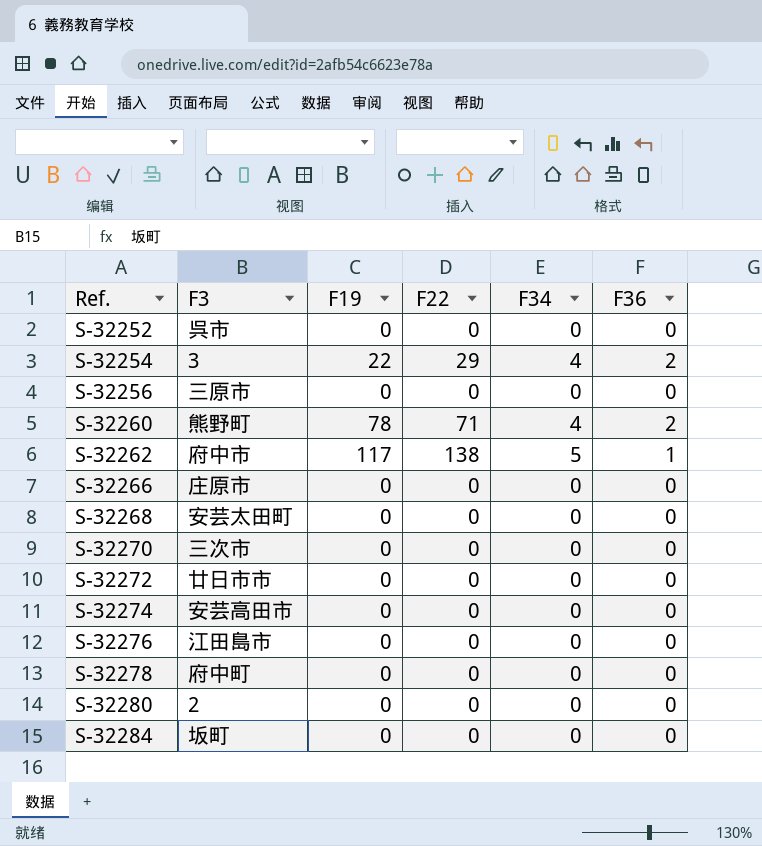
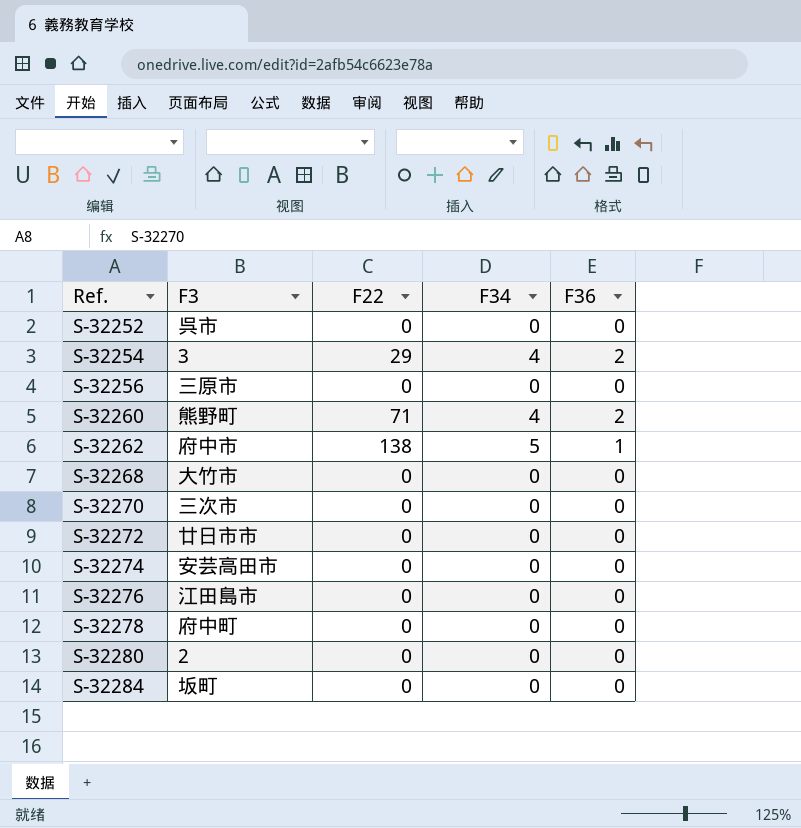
column F19 | position: 3 -> none
row S-32266: 庄原市 | 0 | 0 | 0 | 0 -> none
S-32268 | F3: 安芸太田町 -> 大竹市

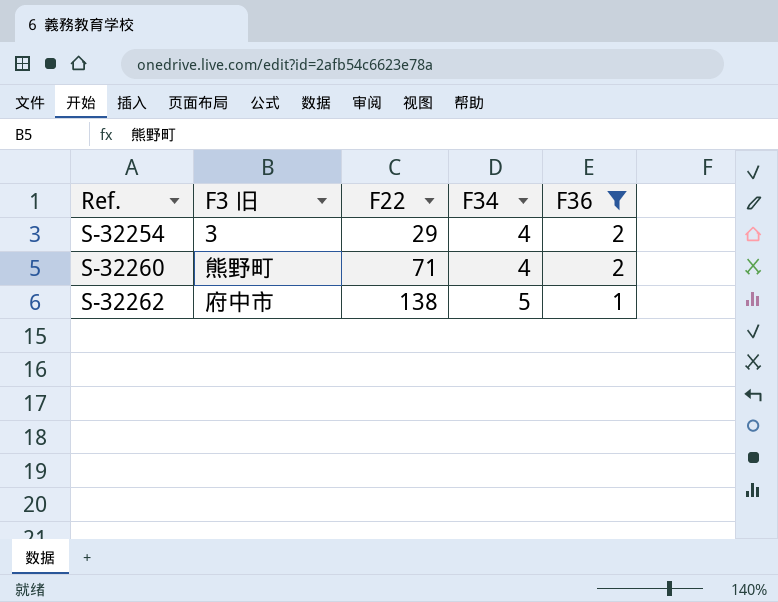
filter: none -> F36 != 0
column name: F3 -> F3 旧

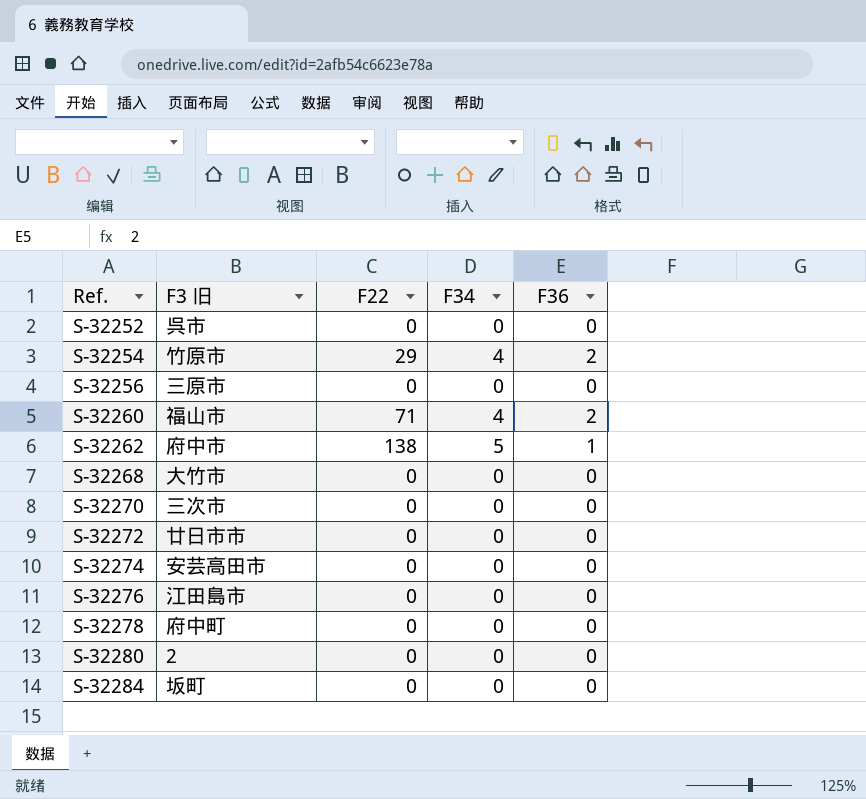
filter: F36 != 0 -> none
S-32254 | F3 旧: 3 -> 竹原市
S-32260 | F3 旧: 熊野町 -> 福山市

